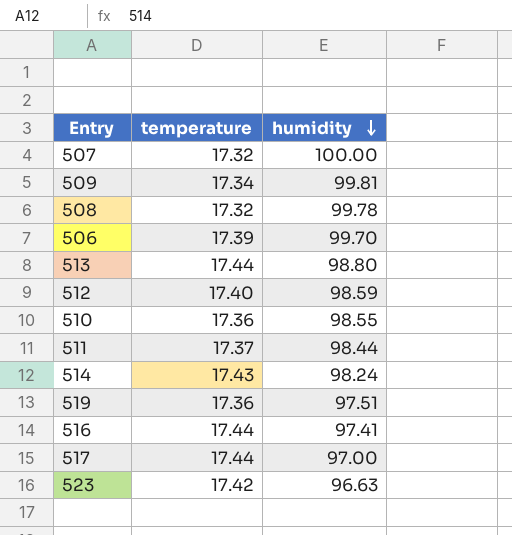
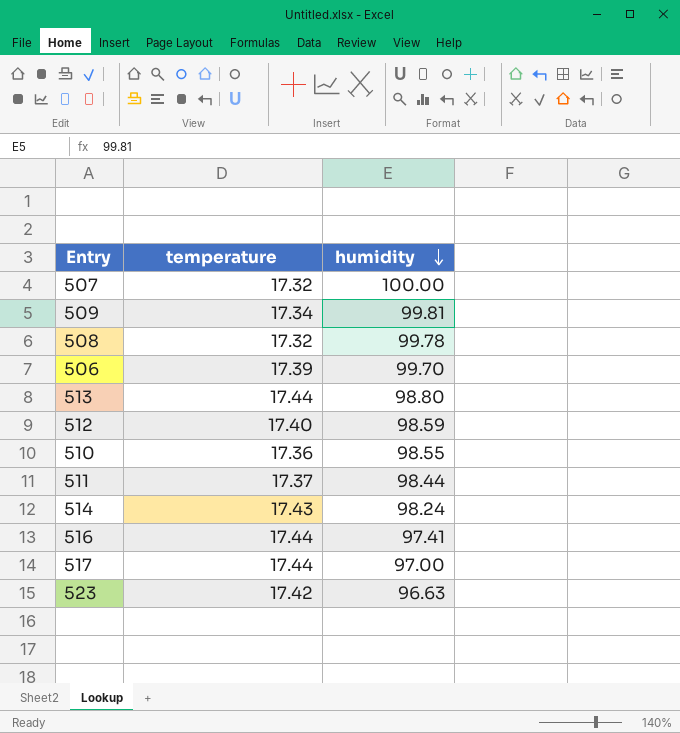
row 519: 17.36 | 97.51 -> none

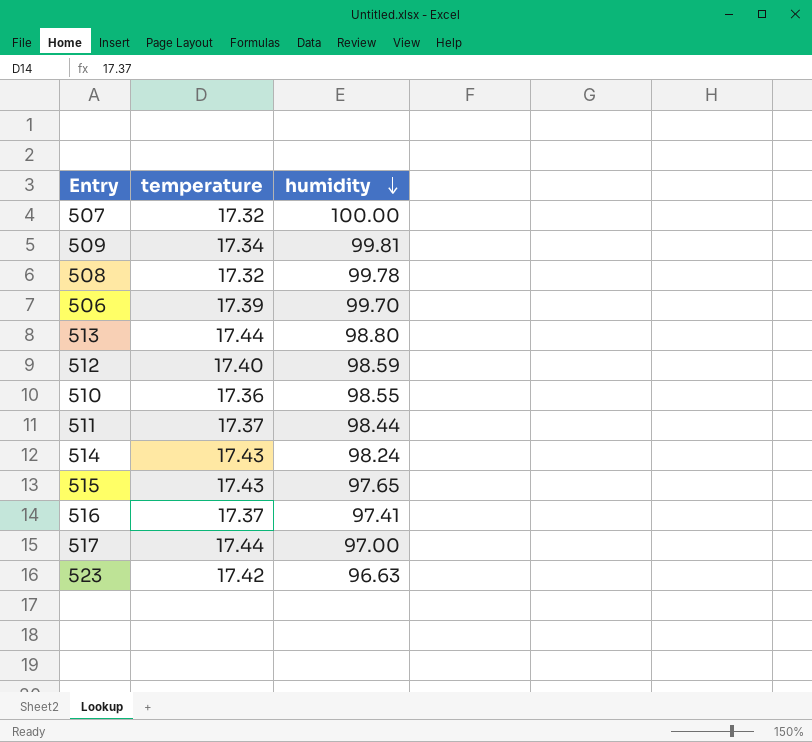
row 515: none -> 17.43 | 97.65
516 | temperature: 17.44 -> 17.37

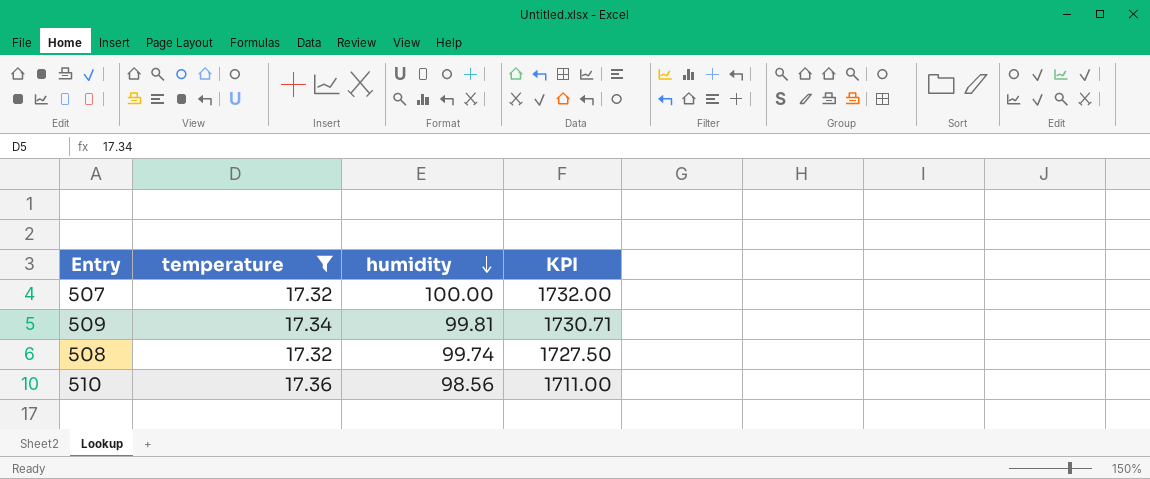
filter: none -> temperature <= 17.36
column KPI | formula: none -> [temperature] * [humidity]
508 | humidity: 99.78 -> 99.74
510 | humidity: 98.55 -> 98.56

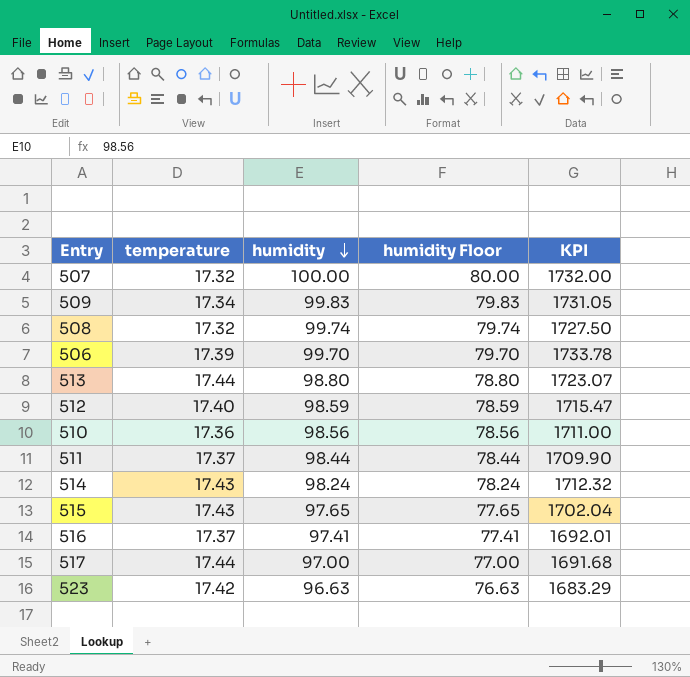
filter: temperature <= 17.36 -> none
column humidity Floor | formula: none -> [humidity] - 20
509 | humidity: 99.81 -> 99.83
509 | KPI: 1730.71 -> 1731.05

